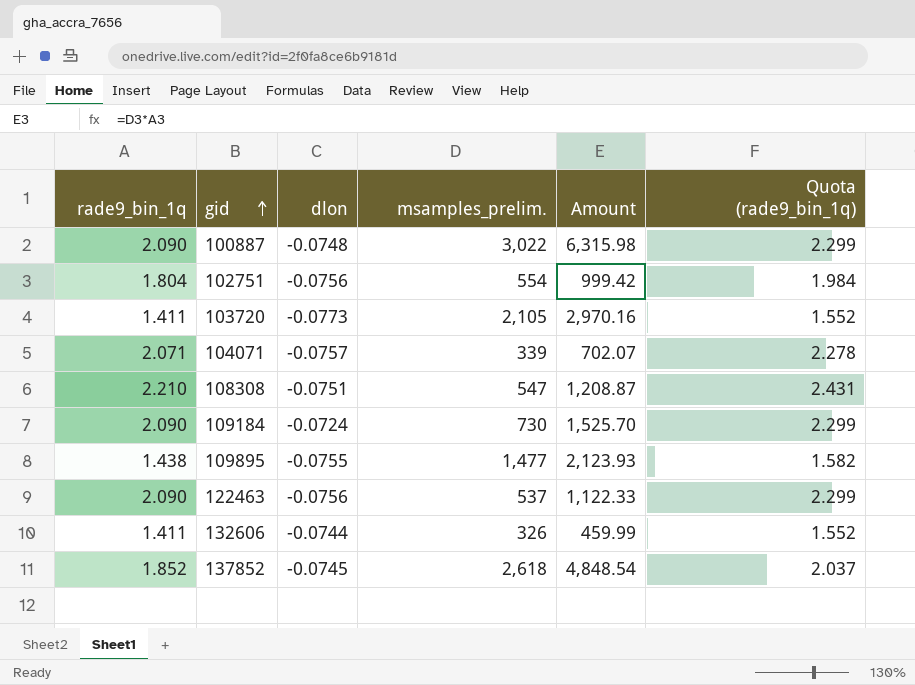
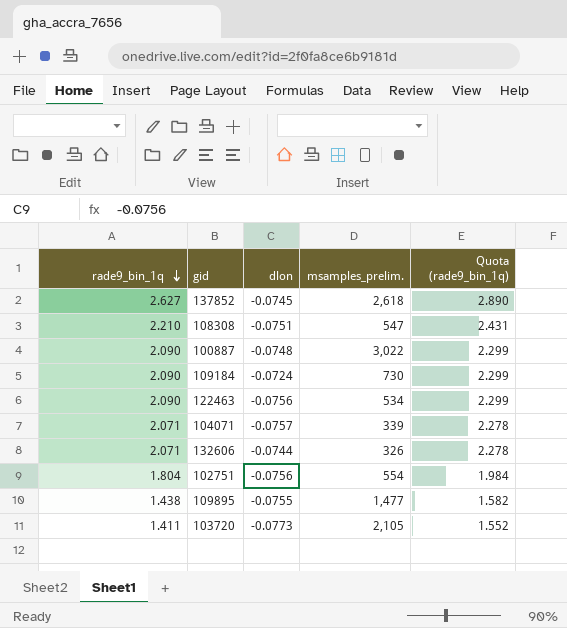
row order: gid ascending -> rade9_bin_1q descending
column Amount | formula: [rade9_bin_1q] * [msamples_prelim.] -> none
137852 | rade9_bin_1q: 1.852 -> 2.627
137852 | Quota (rade9_bin_1q): 2.037 -> 2.890
122463 | msamples_prelim.: 537 -> 534
132606 | rade9_bin_1q: 1.411 -> 2.071
132606 | Quota (rade9_bin_1q): 1.552 -> 2.278

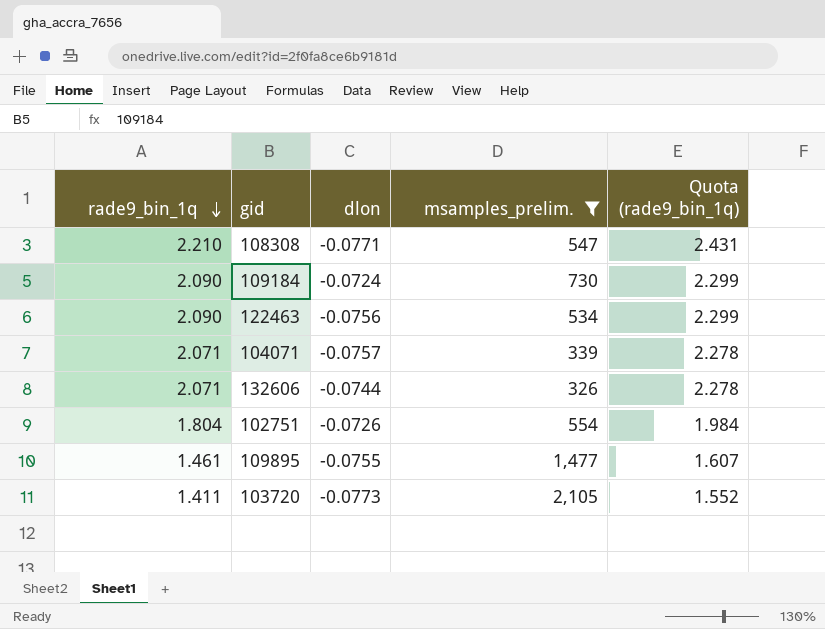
filter: none -> msamples_prelim. <= 2,105
108308 | dlon: -0.0751 -> -0.0771
102751 | dlon: -0.0756 -> -0.0726
109895 | rade9_bin_1q: 1.438 -> 1.461
109895 | Quota (rade9_bin_1q): 1.582 -> 1.607

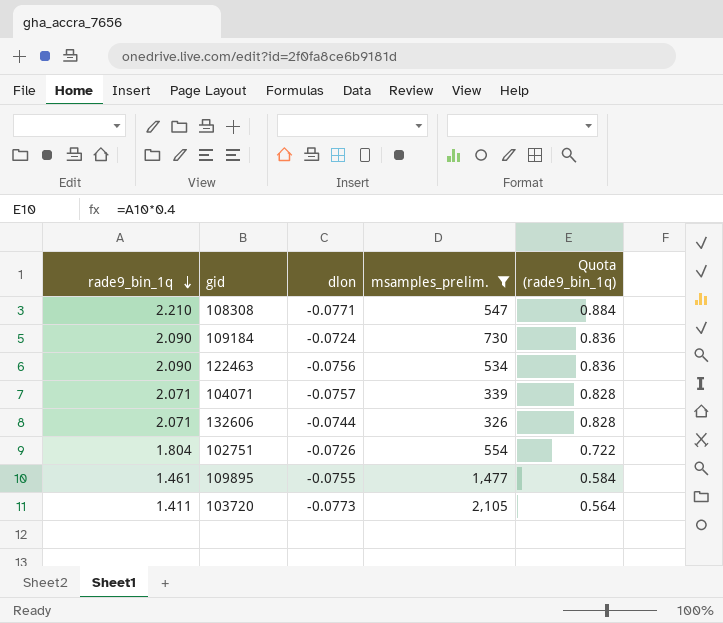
column Quota (rade9_bin_1q) | formula: [rade9_bin_1q] * 1.1 -> [rade9_bin_1q] * 0.4

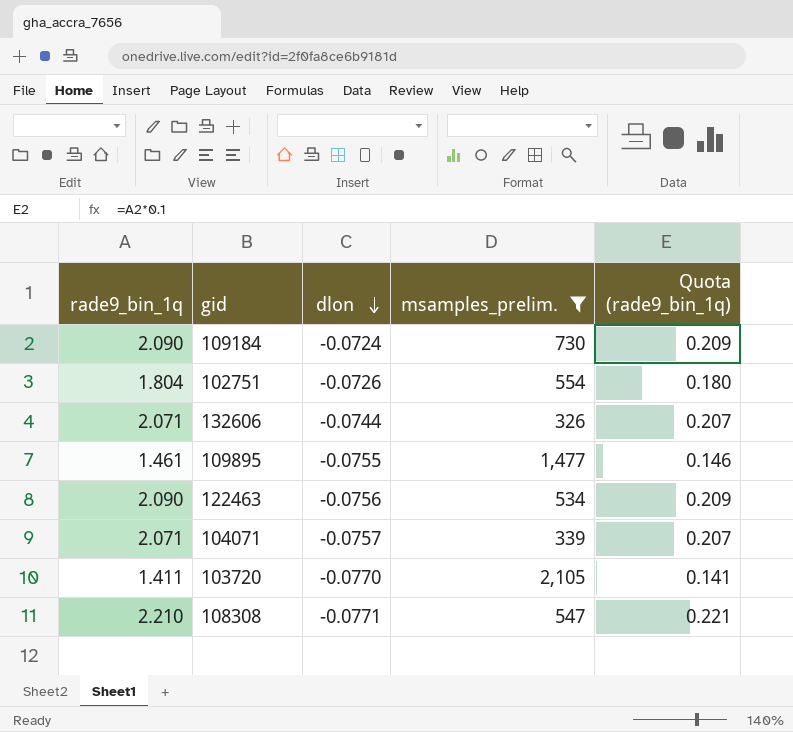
row order: rade9_bin_1q descending -> dlon descending
column Quota (rade9_bin_1q) | formula: [rade9_bin_1q] * 0.4 -> [rade9_bin_1q] * 0.1
103720 | dlon: -0.0773 -> -0.0770

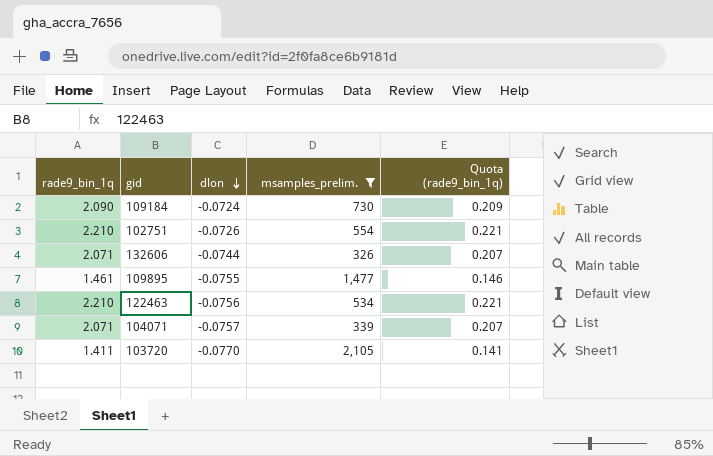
row 108308: 2.210 | -0.0771 | 547 | 0.221 -> none
102751 | rade9_bin_1q: 1.804 -> 2.210
102751 | Quota (rade9_bin_1q): 0.180 -> 0.221
122463 | rade9_bin_1q: 2.090 -> 2.210
122463 | Quota (rade9_bin_1q): 0.209 -> 0.221

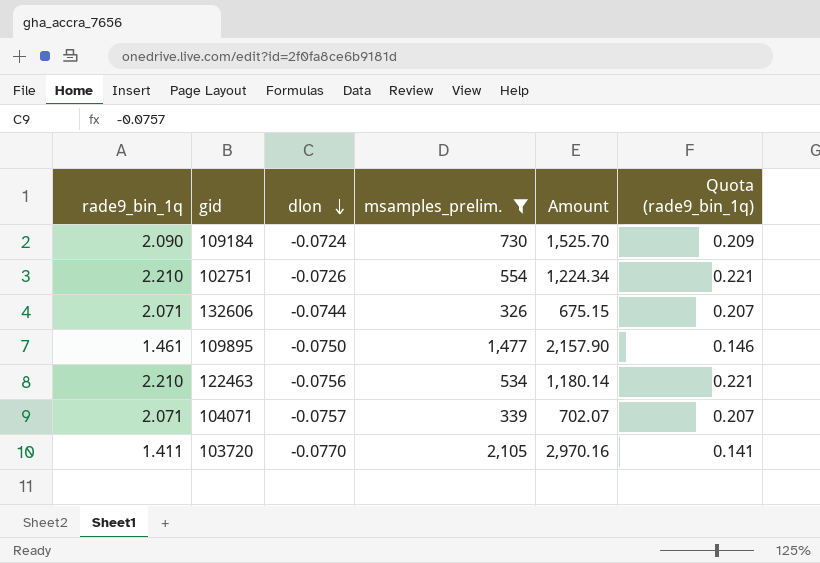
column Amount | formula: none -> [rade9_bin_1q] * [msamples_prelim.]
109895 | dlon: -0.0755 -> -0.0750

